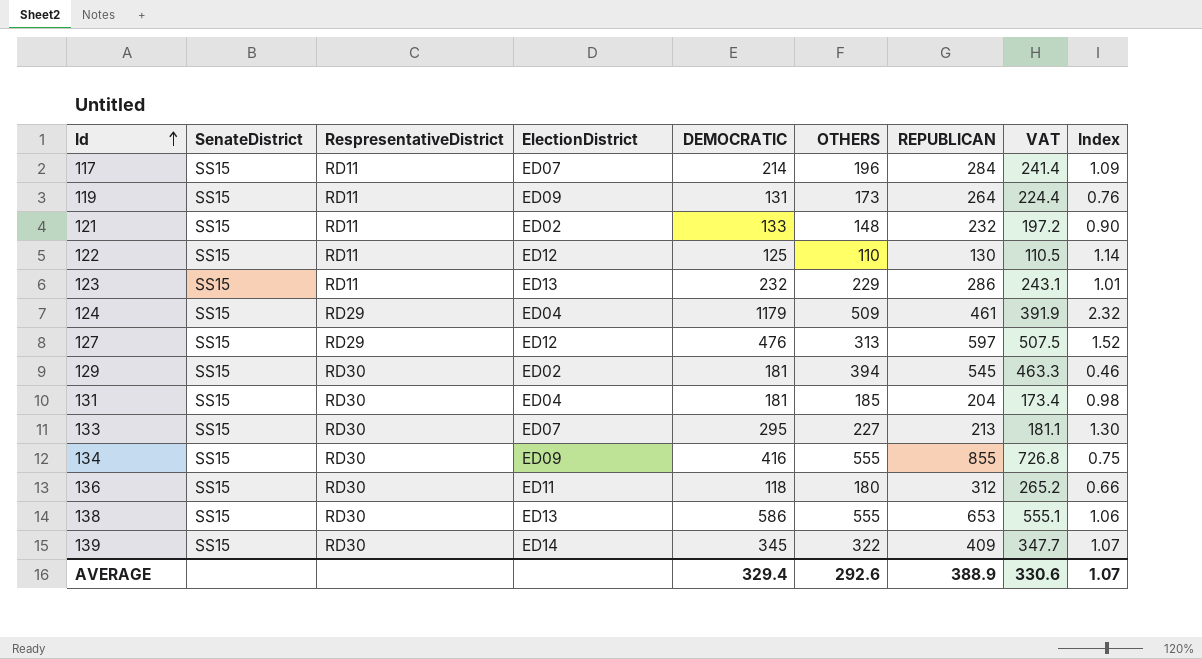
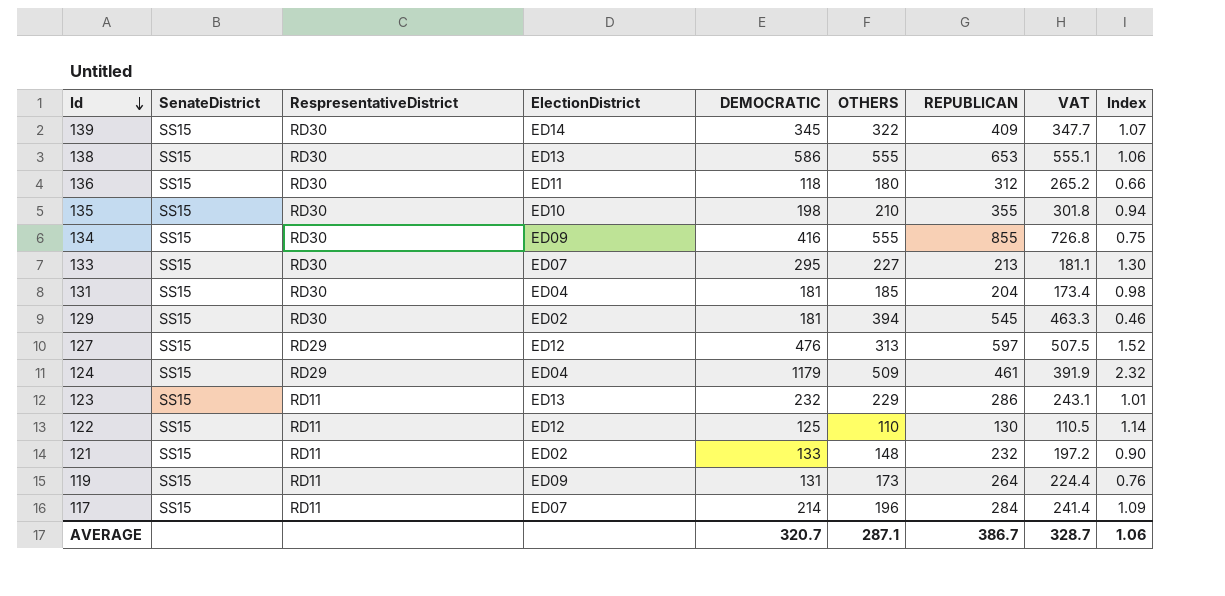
row order: Id ascending -> Id descending
row 135: none -> SS15 | RD30 | ED10 | 198 | 210 | 355 | 301.8 | 0.94
AVERAGE | DEMOCRATIC: 329.4 -> 320.7
AVERAGE | OTHERS: 292.6 -> 287.1
AVERAGE | REPUBLICAN: 388.9 -> 386.7
AVERAGE | VAT: 330.6 -> 328.7
AVERAGE | Index: 1.07 -> 1.06

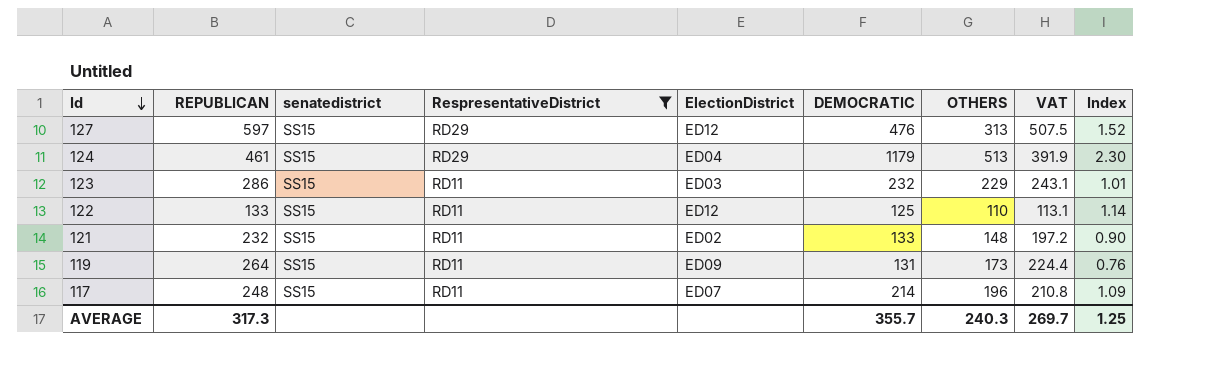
filter: none -> RespresentativeDistrict != RD30
column REPUBLICAN | position: 7 -> 2
column name: SenateDistrict -> senatedistrict
124 | OTHERS: 509 -> 513
124 | Index: 2.32 -> 2.30
123 | ElectionDistrict: ED13 -> ED03
122 | REPUBLICAN: 130 -> 133
122 | VAT: 110.5 -> 113.1
117 | REPUBLICAN: 284 -> 248
117 | VAT: 241.4 -> 210.8
AVERAGE | REPUBLICAN: 386.7 -> 317.3
AVERAGE | DEMOCRATIC: 320.7 -> 355.7
AVERAGE | OTHERS: 287.1 -> 240.3
AVERAGE | VAT: 328.7 -> 269.7
AVERAGE | Index: 1.06 -> 1.25

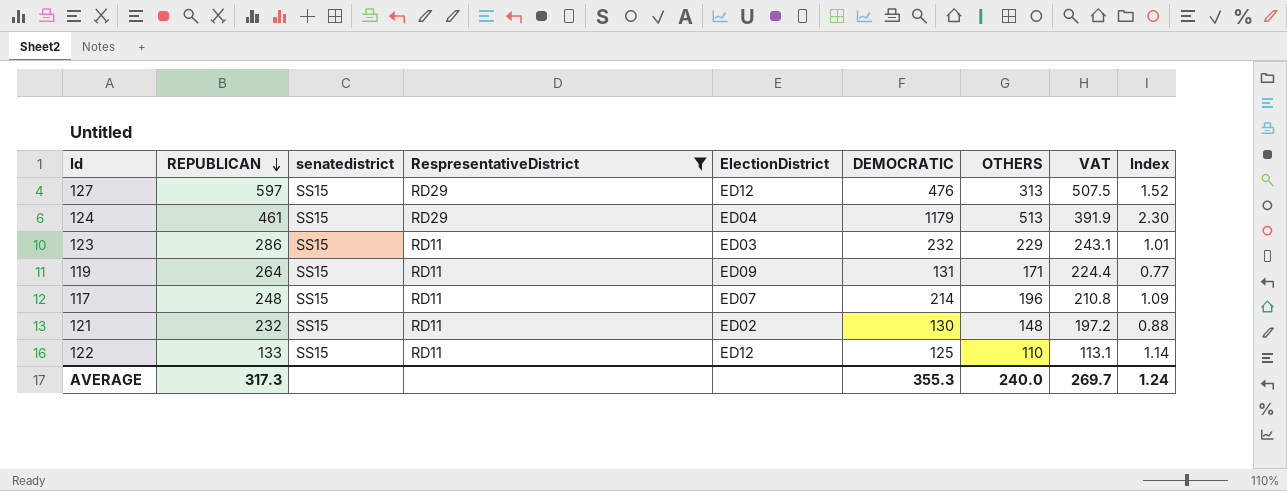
row order: Id descending -> REPUBLICAN descending
119 | OTHERS: 173 -> 171
119 | Index: 0.76 -> 0.77
121 | DEMOCRATIC: 133 -> 130
121 | Index: 0.90 -> 0.88
AVERAGE | DEMOCRATIC: 355.7 -> 355.3
AVERAGE | OTHERS: 240.3 -> 240.0
AVERAGE | Index: 1.25 -> 1.24

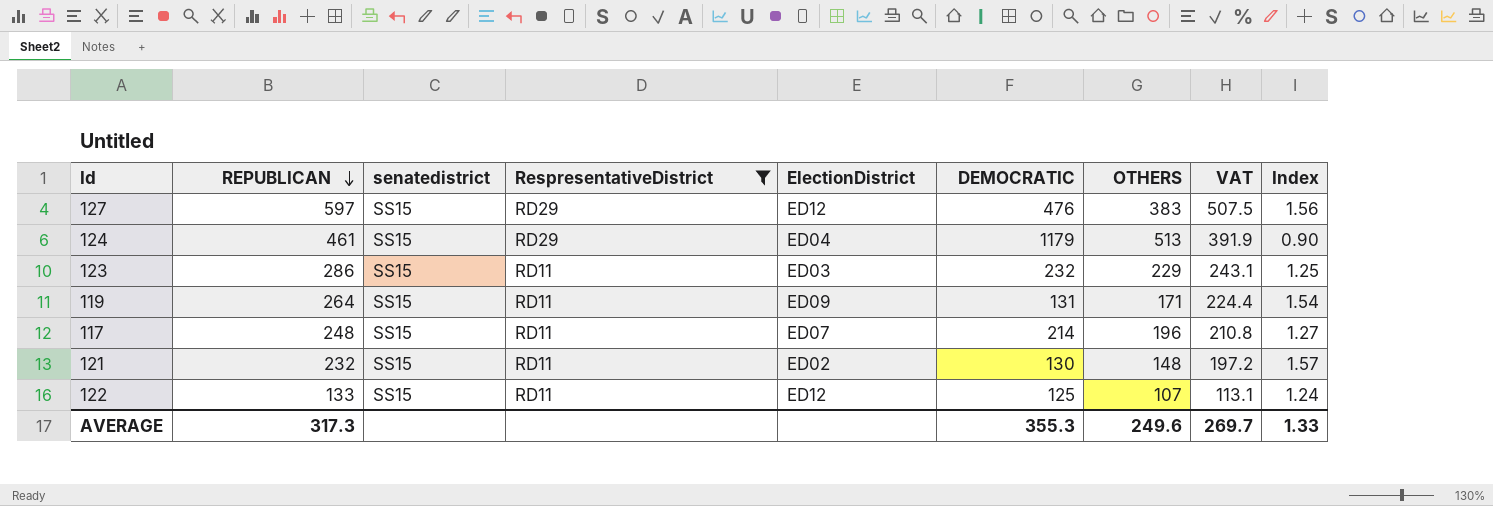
column Index | formula: [DEMOCRATIC] / [OTHERS] -> [REPUBLICAN] / [OTHERS]
127 | OTHERS: 313 -> 383
122 | OTHERS: 110 -> 107
AVERAGE | OTHERS: 240.0 -> 249.6
AVERAGE | Index: 1.24 -> 1.33

